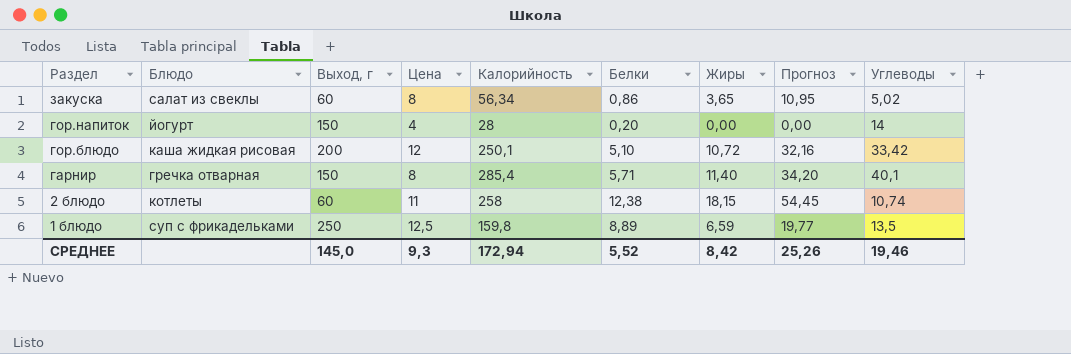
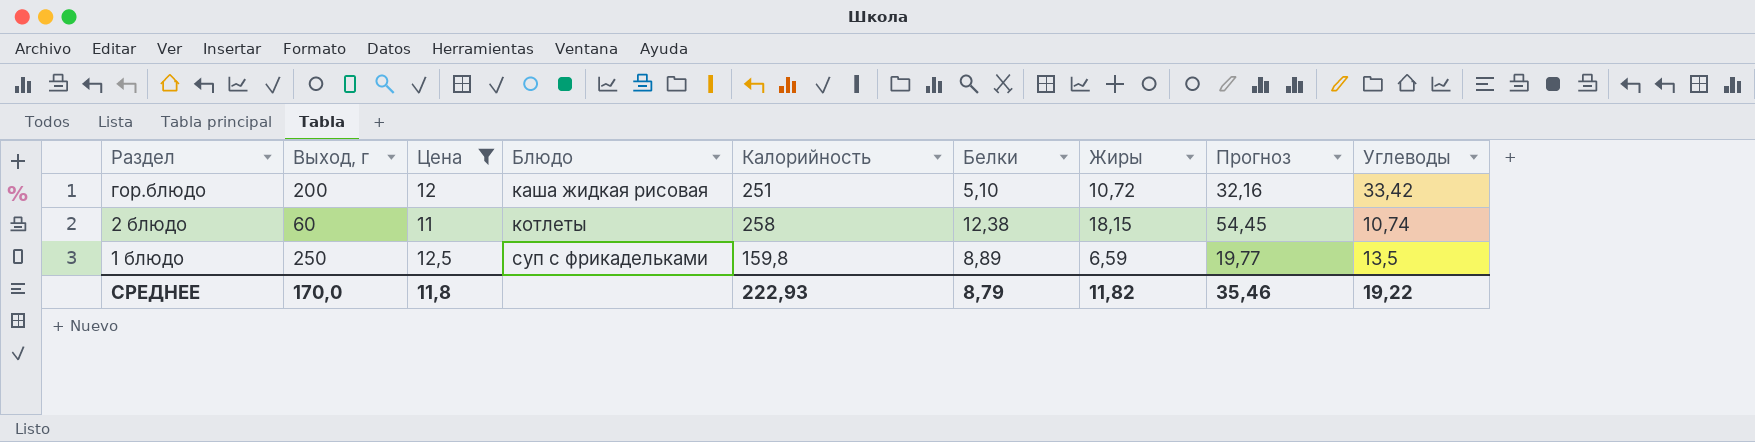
filter: none -> Цена >= 11
column Блюдо | position: 2 -> 4
гор.блюдо | Калорийность: 250,1 -> 251
СРЕДНЕЕ | Выход, г: 145,0 -> 170,0
СРЕДНЕЕ | Цена: 9,3 -> 11,8
СРЕДНЕЕ | Калорийность: 172,94 -> 222,93
СРЕДНЕЕ | Белки: 5,52 -> 8,79
СРЕДНЕЕ | Жиры: 8,42 -> 11,82
СРЕДНЕЕ | Прогноз: 25,26 -> 35,46
СРЕДНЕЕ | Углеводы: 19,46 -> 19,22

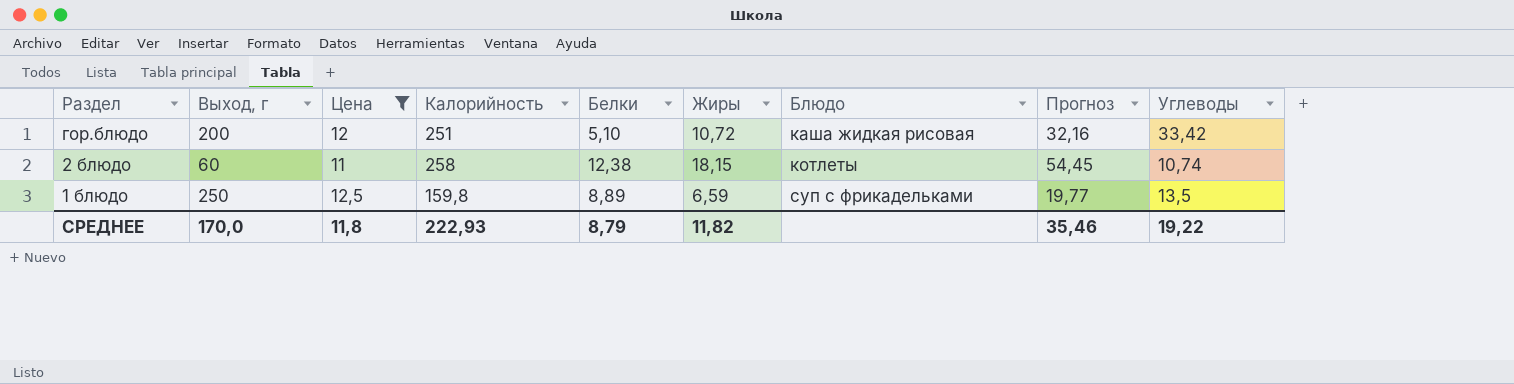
column Блюдо | position: 4 -> 7

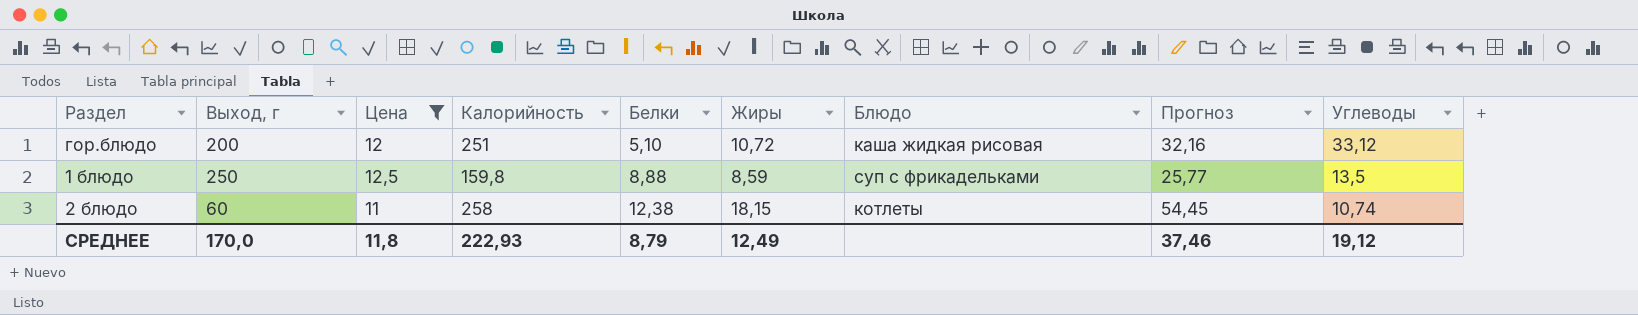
row order: Раздел descending -> Белки ascending
гор.блюдо | Углеводы: 33,42 -> 33,12
1 блюдо | Белки: 8,89 -> 8,88
1 блюдо | Жиры: 6,59 -> 8,59
1 блюдо | Прогноз: 19,77 -> 25,77
СРЕДНЕЕ | Жиры: 11,82 -> 12,49
СРЕДНЕЕ | Прогноз: 35,46 -> 37,46
СРЕДНЕЕ | Углеводы: 19,22 -> 19,12

